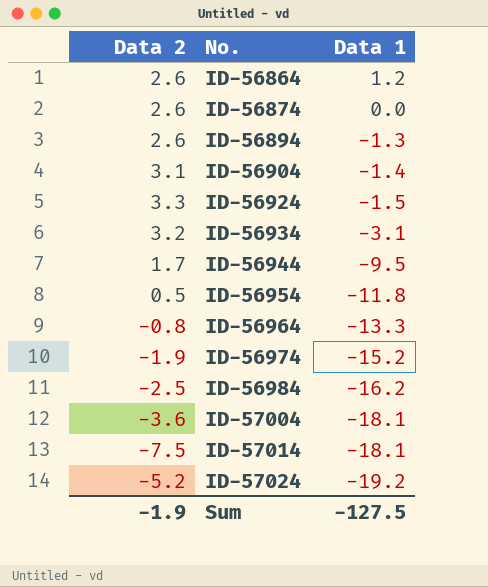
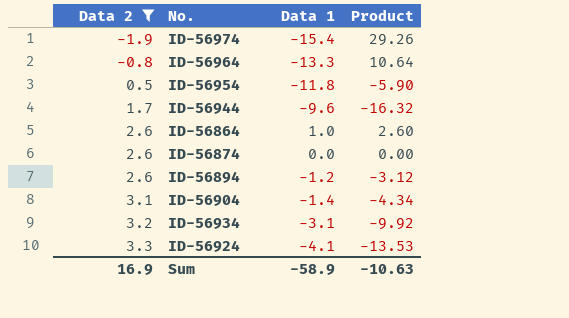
filter: none -> Data 2 >= -1.9
row order: No. ascending -> Data 2 ascending
column Product | formula: none -> [Data 2] * [Data 1]
ID-56974 | Data 1: -15.2 -> -15.4
ID-56944 | Data 1: -9.5 -> -9.6
ID-56864 | Data 1: 1.2 -> 1.0
ID-56894 | Data 1: -1.3 -> -1.2
ID-56924 | Data 1: -1.5 -> -4.1
Sum | Data 2: -1.9 -> 16.9
Sum | Data 1: -127.5 -> -58.9

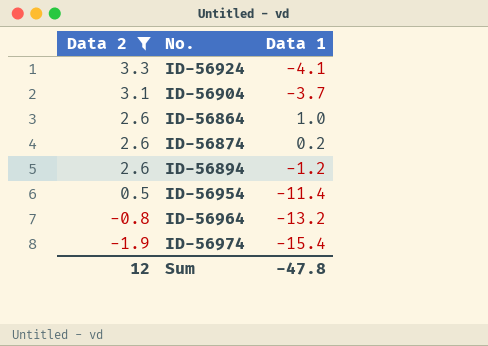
row order: Data 2 ascending -> Data 2 descending
column Product | formula: [Data 2] * [Data 1] -> none
row ID-56944: 1.7 | -9.6 | -16.32 -> none
row ID-56934: 3.2 | -3.1 | -9.92 -> none
ID-56904 | Data 1: -1.4 -> -3.7
ID-56874 | Data 1: 0.0 -> 0.2
ID-56954 | Data 1: -11.8 -> -11.4
ID-56964 | Data 1: -13.3 -> -13.2
Sum | Data 2: 16.9 -> 12
Sum | Data 1: -58.9 -> -47.8

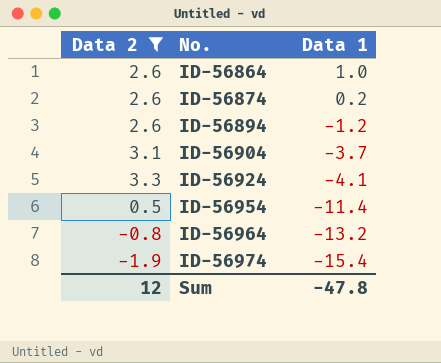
row order: Data 2 descending -> No. ascending

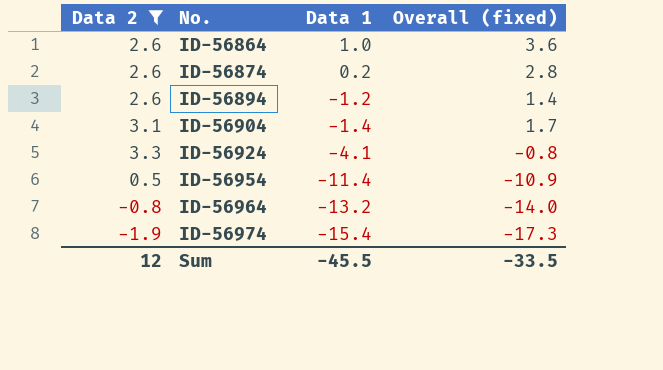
column Overall (fixed) | formula: none -> [Data 2] + [Data 1]
ID-56904 | Data 1: -3.7 -> -1.4
Sum | Data 1: -47.8 -> -45.5

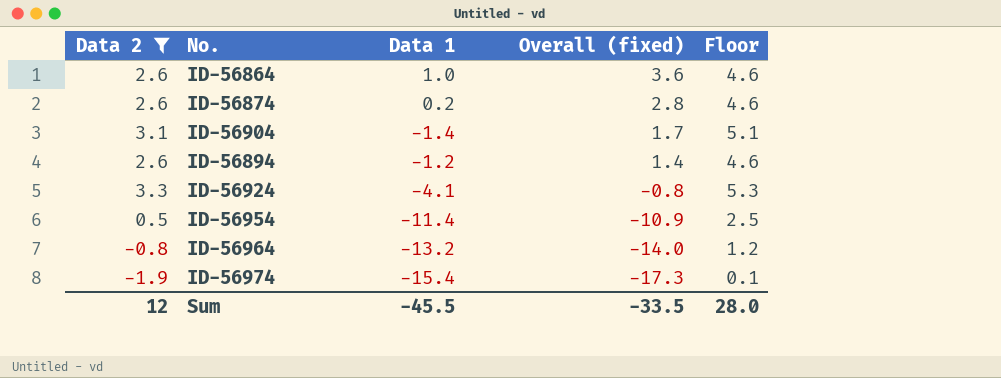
row order: No. ascending -> Overall (fixed) descending
column Floor | formula: none -> [Data 2] + 2

